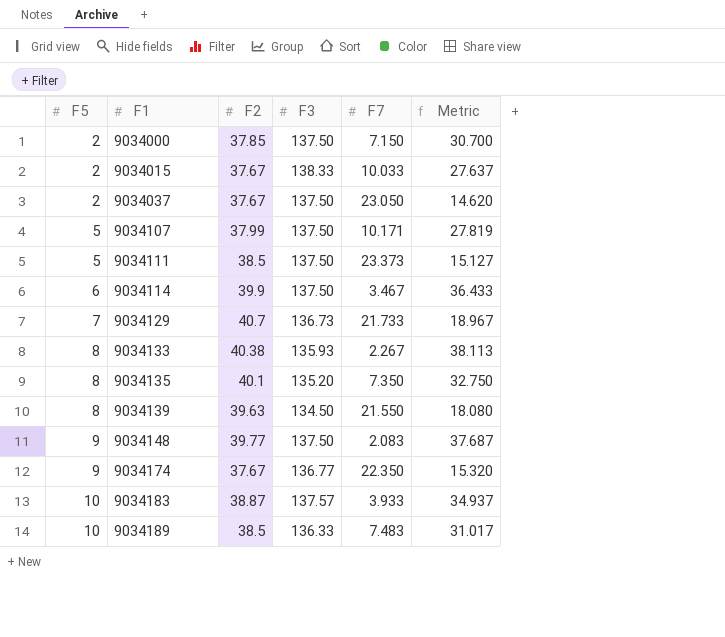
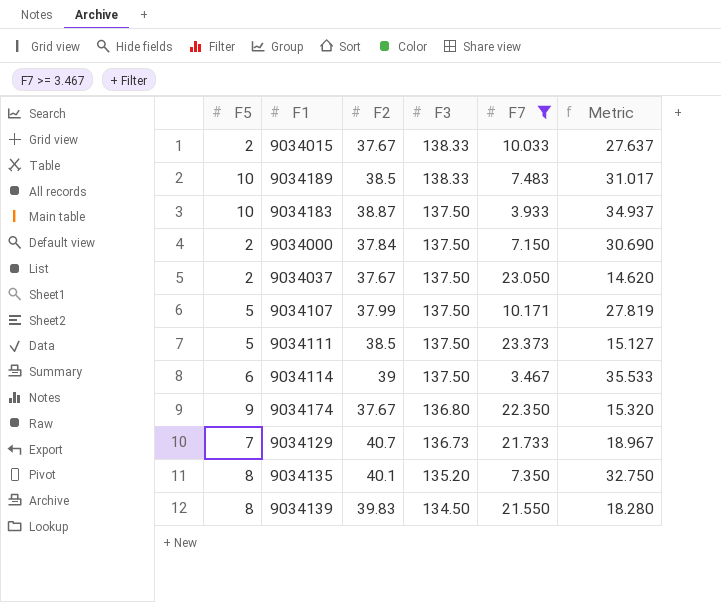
filter: none -> F7 >= 3.467
row order: F5 ascending -> F3 descending
9034189 | F3: 136.33 -> 138.33
9034183 | F3: 137.57 -> 137.50
9034000 | F2: 37.85 -> 37.84
9034000 | Metric: 30.700 -> 30.690
9034114 | F2: 39.9 -> 39
9034114 | Metric: 36.433 -> 35.533
9034174 | F3: 136.77 -> 136.80
9034139 | F2: 39.63 -> 39.83
9034139 | Metric: 18.080 -> 18.280

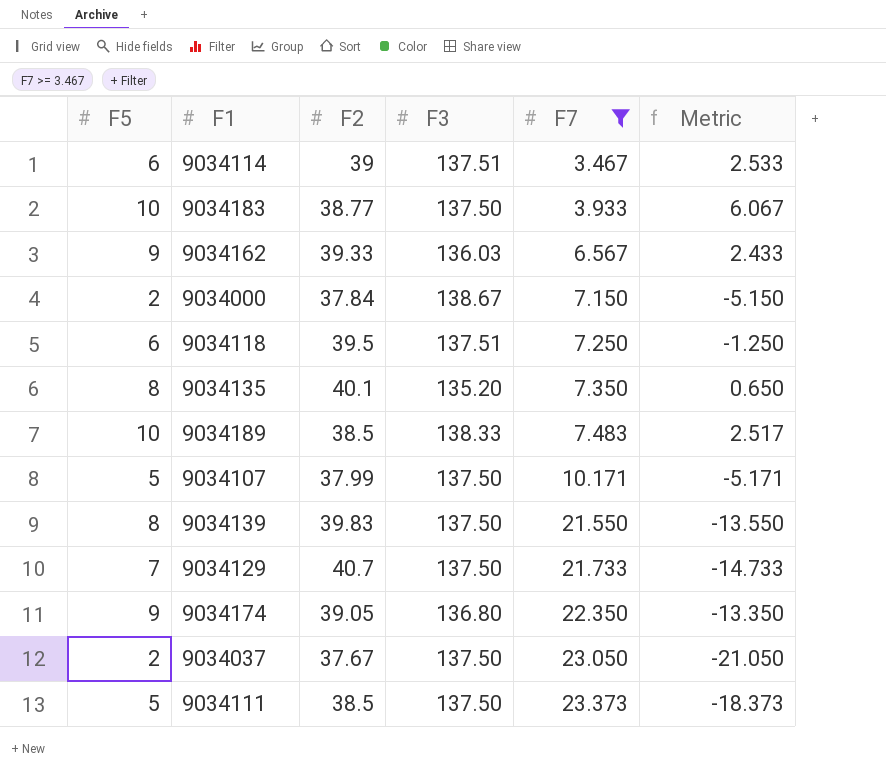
row order: F3 descending -> F7 ascending
column Metric | formula: [F2] - [F7] -> [F5] - [F7]
row 9034015: 2 | 37.67 | 138.33 | 10.033 | 27.637 -> none
9034114 | F3: 137.50 -> 137.51
9034183 | F2: 38.87 -> 38.77
row 9034162: none -> 9 | 39.33 | 136.03 | 6.567 | 2.433
9034000 | F3: 137.50 -> 138.67
row 9034118: none -> 6 | 39.5 | 137.51 | 7.250 | -1.250
9034139 | F3: 134.50 -> 137.50
9034129 | F3: 136.73 -> 137.50
9034174 | F2: 37.67 -> 39.05

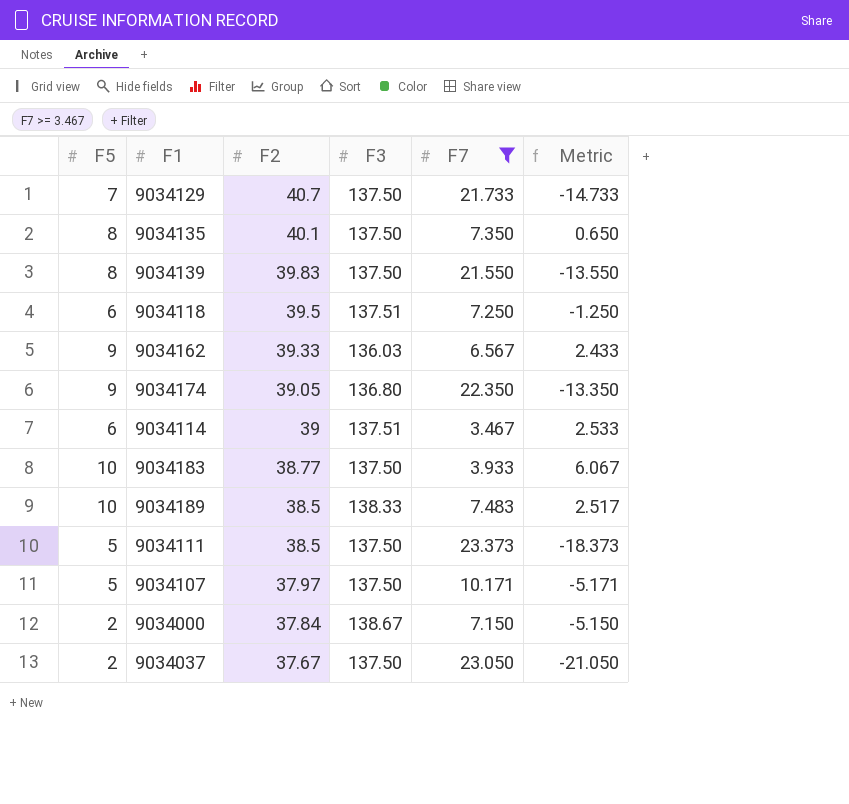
row order: F7 ascending -> F2 descending
9034135 | F3: 135.20 -> 137.50
9034107 | F2: 37.99 -> 37.97

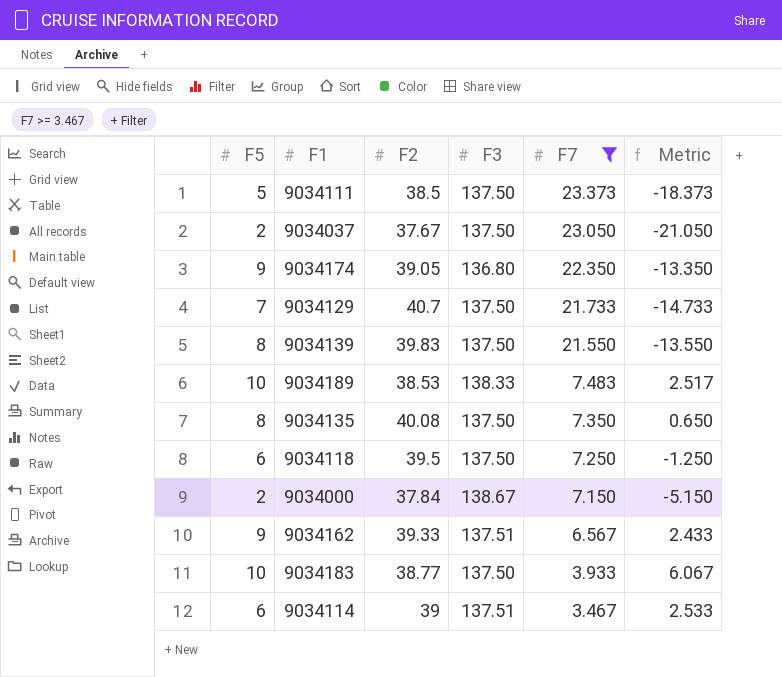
row order: F2 descending -> F7 descending
row 9034107: 5 | 37.97 | 137.50 | 10.171 | -5.171 -> none
9034189 | F2: 38.5 -> 38.53
9034135 | F2: 40.1 -> 40.08
9034118 | F3: 137.51 -> 137.50
9034162 | F3: 136.03 -> 137.51

